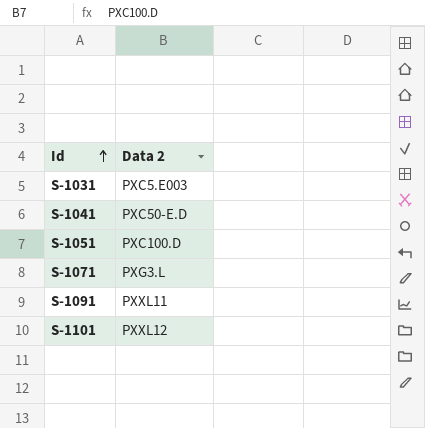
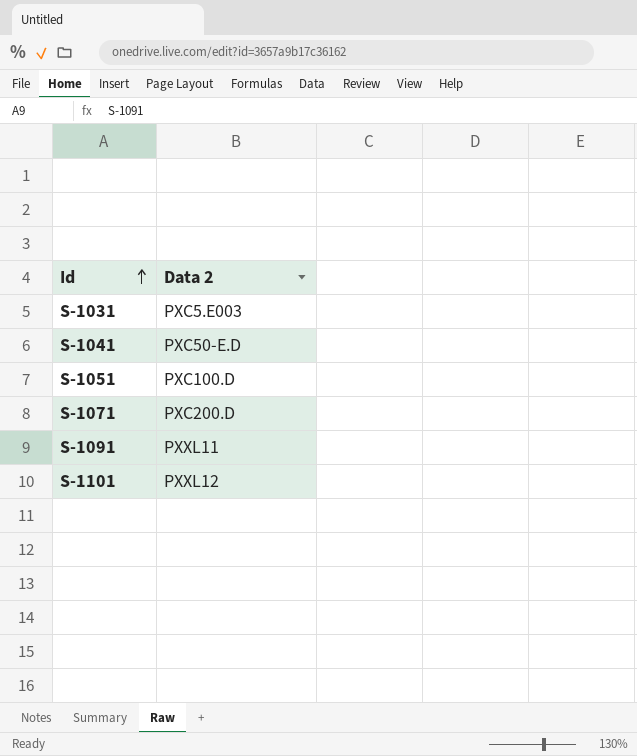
S-1071 | Data 2: PXG3.L -> PXC200.D

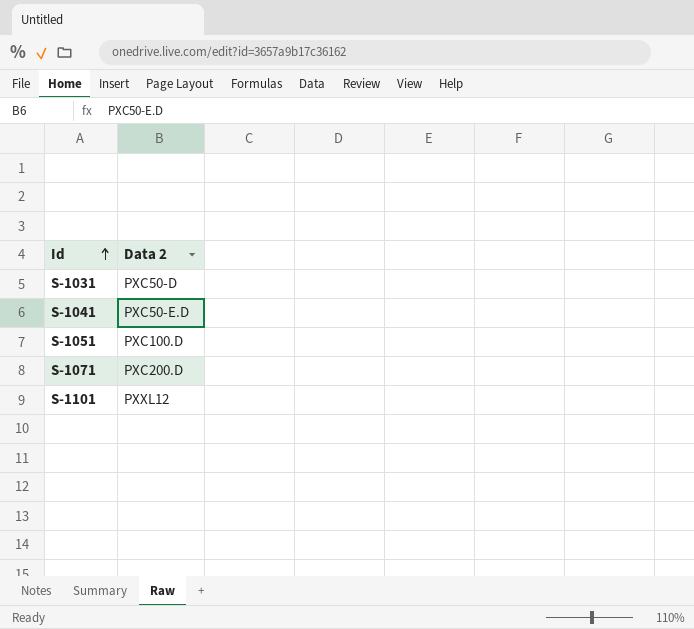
row S-1091: PXXL11 -> none
S-1031 | Data 2: PXC5.E003 -> PXC50-D

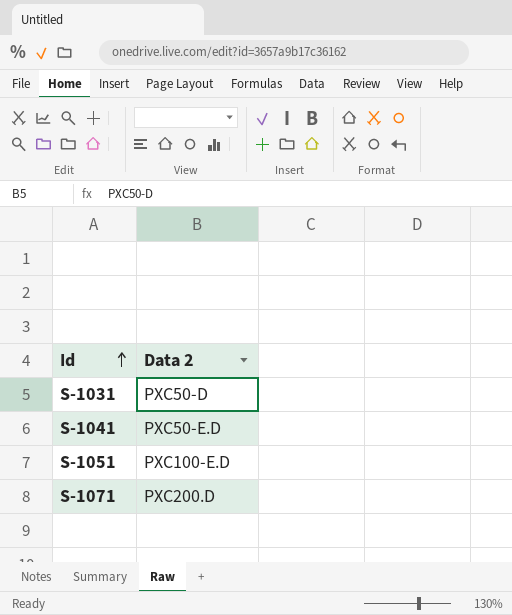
row S-1101: PXXL12 -> none
S-1051 | Data 2: PXC100.D -> PXC100-E.D

